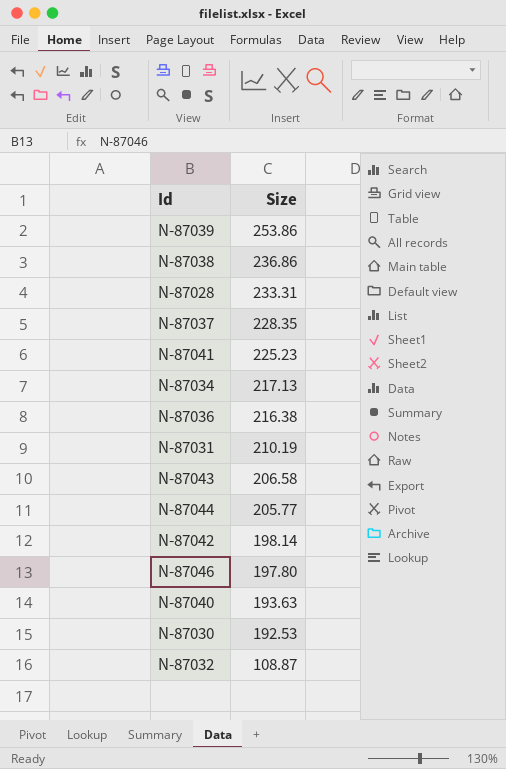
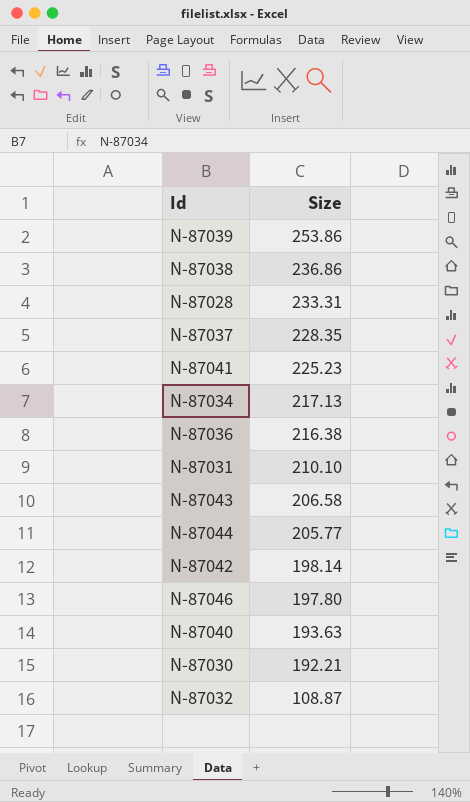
N-87031 | Size: 210.19 -> 210.10
N-87030 | Size: 192.53 -> 192.21

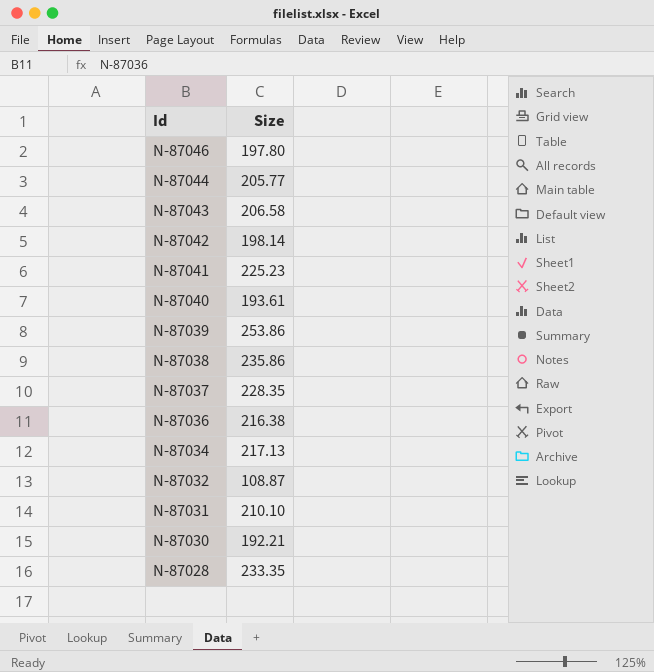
row order: Size descending -> Id descending
N-87040 | Size: 193.63 -> 193.61
N-87038 | Size: 236.86 -> 235.86
N-87028 | Size: 233.31 -> 233.35

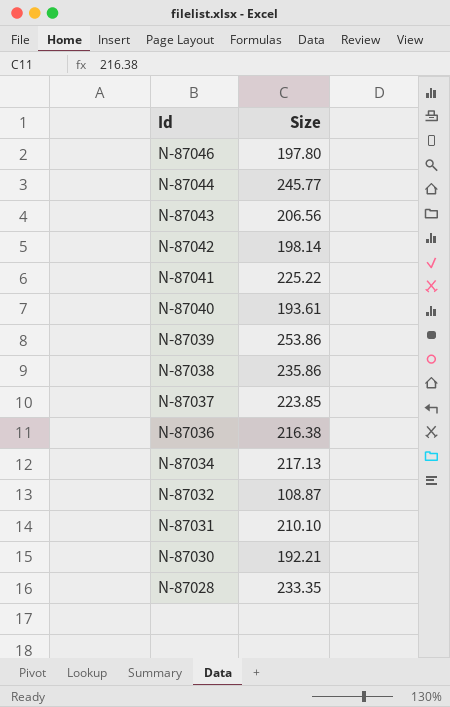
N-87044 | Size: 205.77 -> 245.77
N-87043 | Size: 206.58 -> 206.56
N-87041 | Size: 225.23 -> 225.22
N-87037 | Size: 228.35 -> 223.85

